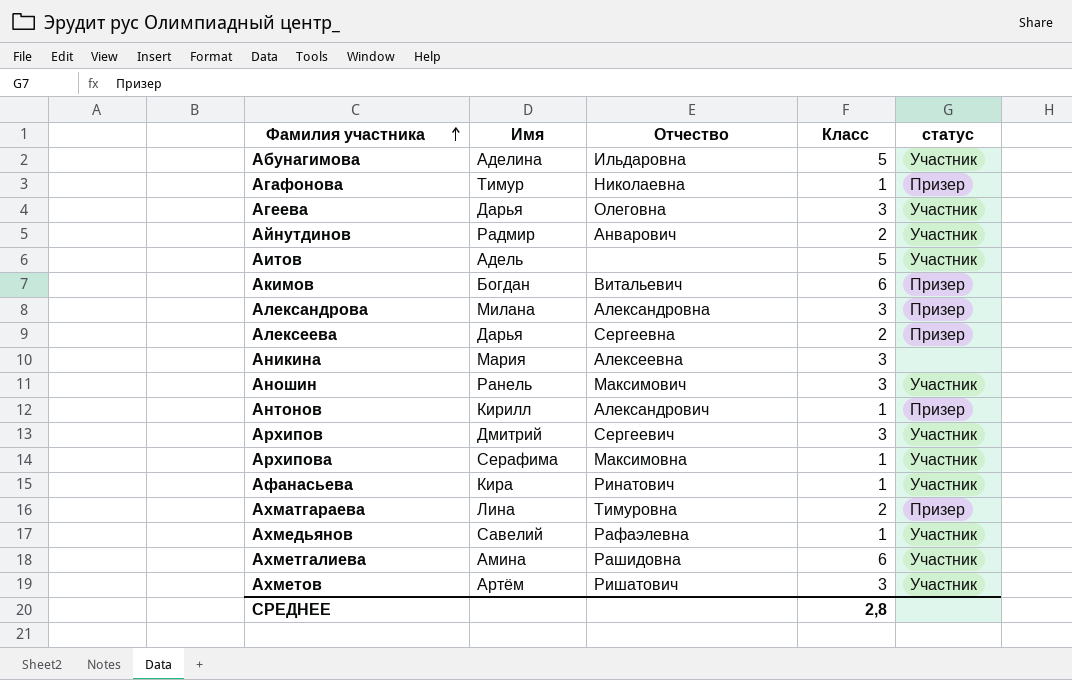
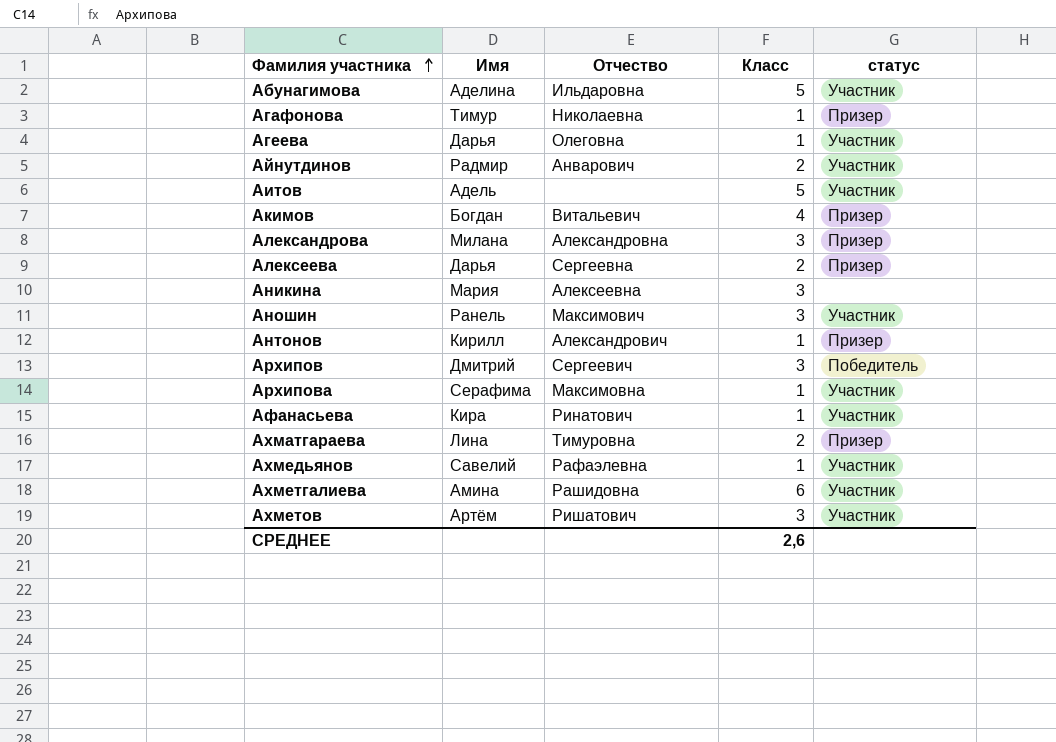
Агеева | Класс: 3 -> 1
Акимов | Класс: 6 -> 4
Архипов | статус: Участник -> Победитель
СРЕДНЕЕ | Класс: 2,8 -> 2,6

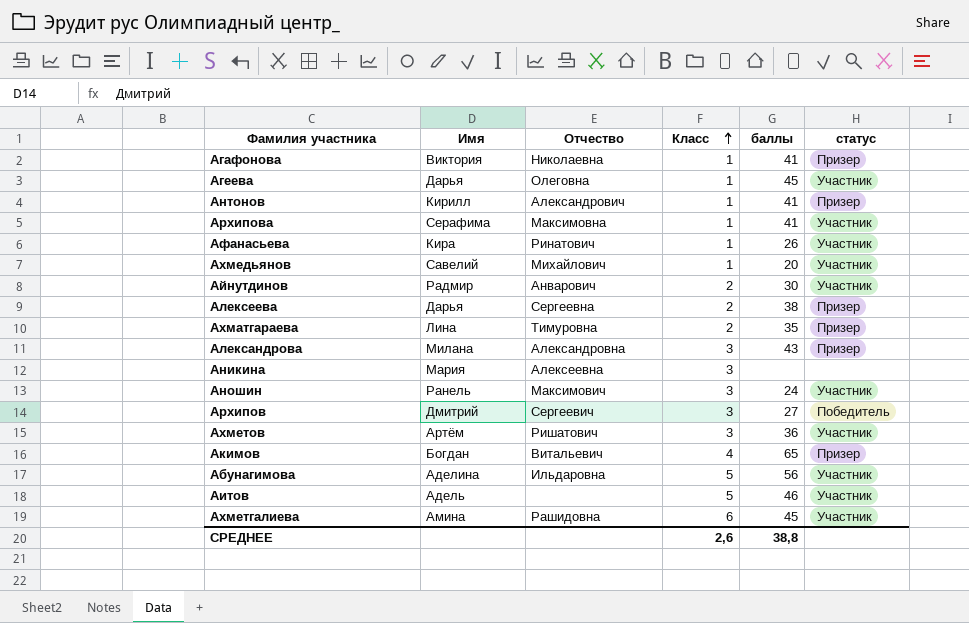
row order: Фамилия участника ascending -> Класс ascending
column баллы | position: none -> 5
Агафонова | Имя: Тимур -> Виктория
Ахмедьянов | Отчество: Рафаэлевна -> Михайлович

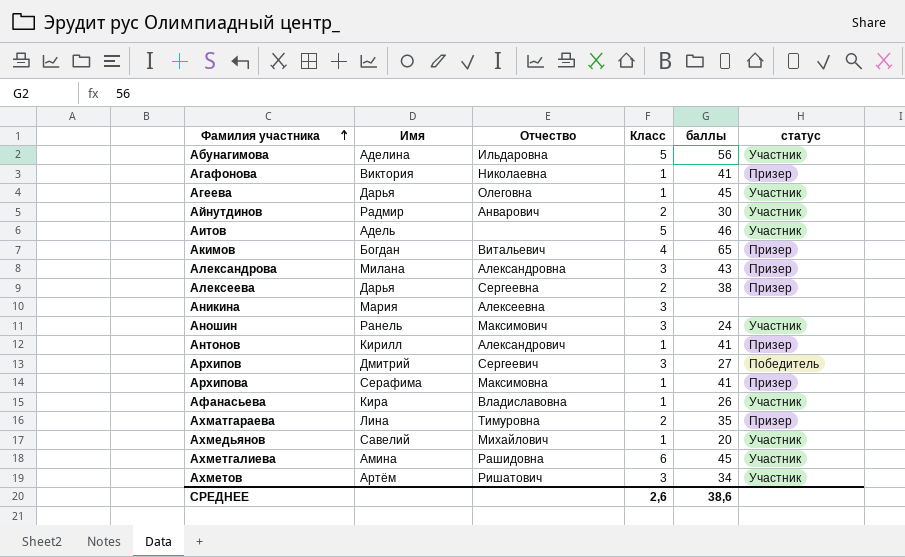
row order: Класс ascending -> Фамилия участника ascending
Архипова | статус: Участник -> Призер
Афанасьева | Отчество: Ринатович -> Владиславовна
Ахметов | баллы: 36 -> 34
СРЕДНЕЕ | баллы: 38,8 -> 38,6

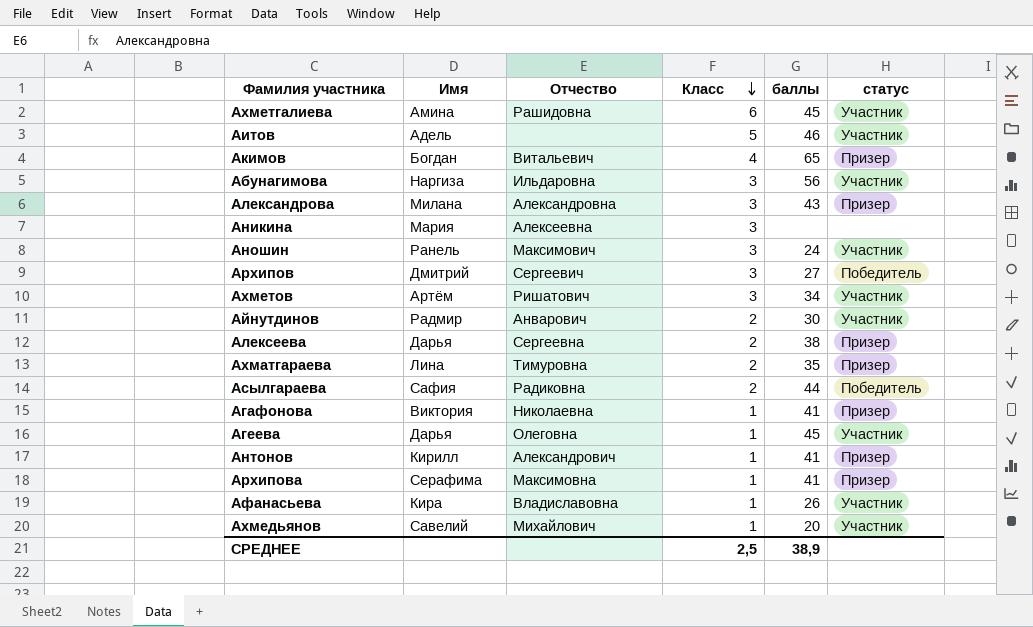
row order: Фамилия участника ascending -> Класс descending
Абунагимова | Имя: Аделина -> Наргиза
Абунагимова | Класс: 5 -> 3
row Асылгараева: none -> Сафия | Радиковна | 2 | 44 | Победитель
СРЕДНЕЕ | Класс: 2,6 -> 2,5
СРЕДНЕЕ | баллы: 38,6 -> 38,9

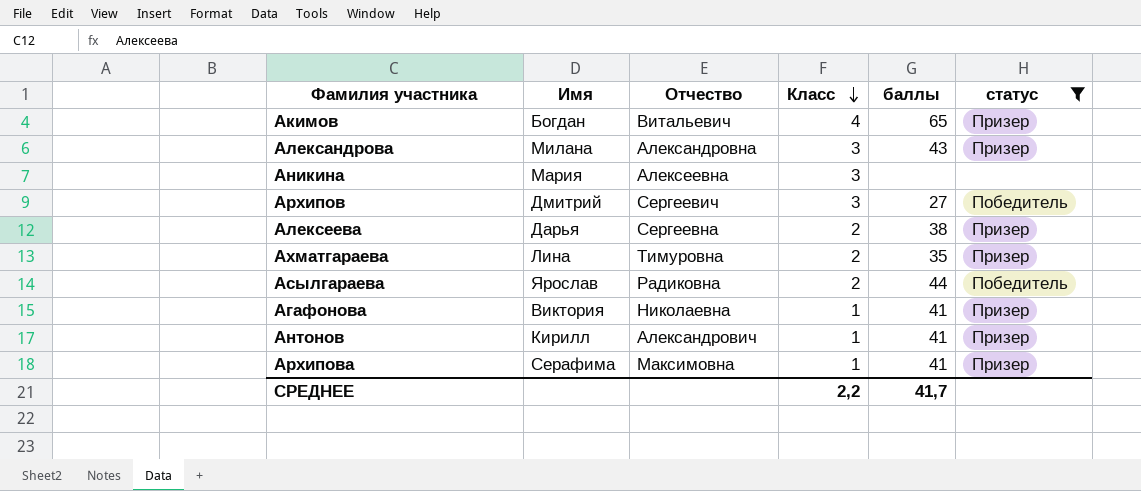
filter: none -> статус != Участник
Асылгараева | Имя: Сафия -> Ярослав
СРЕДНЕЕ | Класс: 2,5 -> 2,2
СРЕДНЕЕ | баллы: 38,9 -> 41,7

